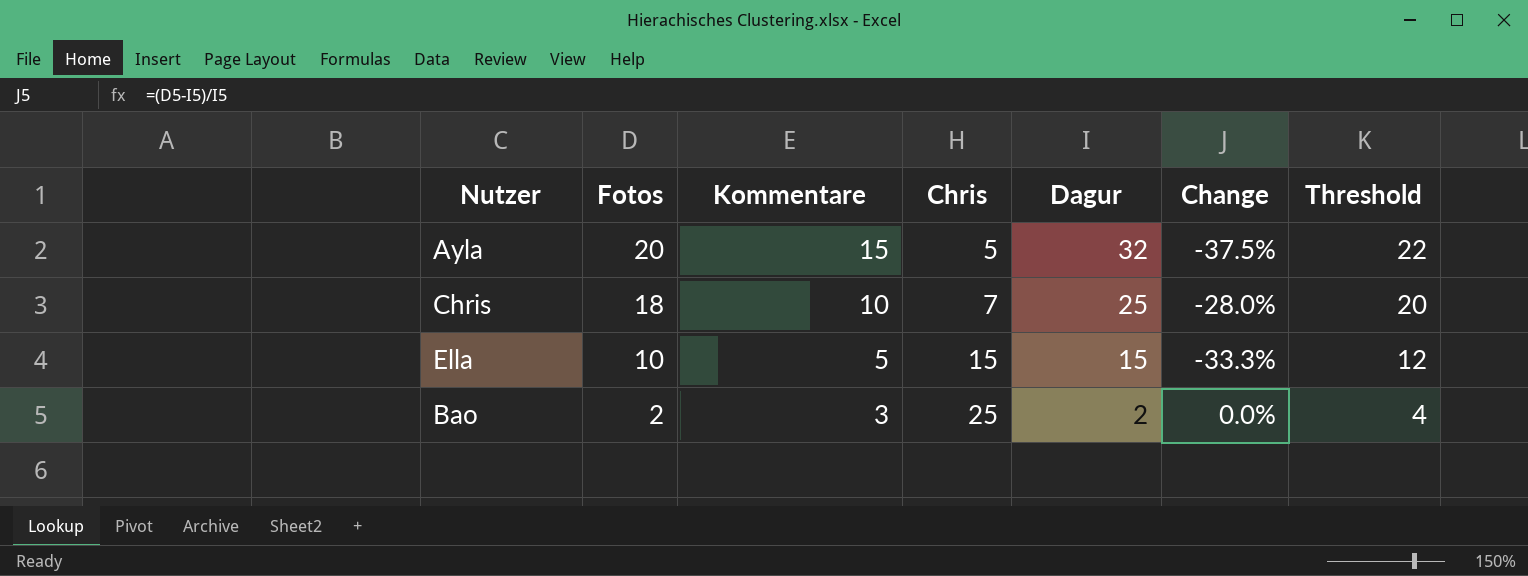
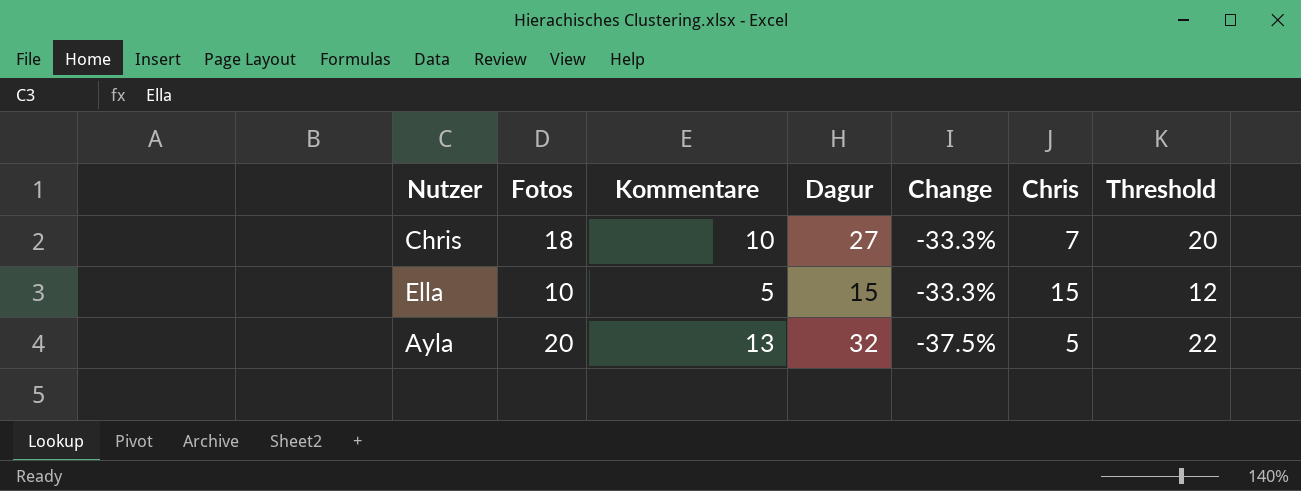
row order: Fotos descending -> Change descending
column Chris | position: 4 -> 6
row Bao: 2 | 3 | 25 | 2 | 0.0% | 4 -> none
Chris | Dagur: 25 -> 27
Chris | Change: -28.0% -> -33.3%
Ayla | Kommentare: 15 -> 13

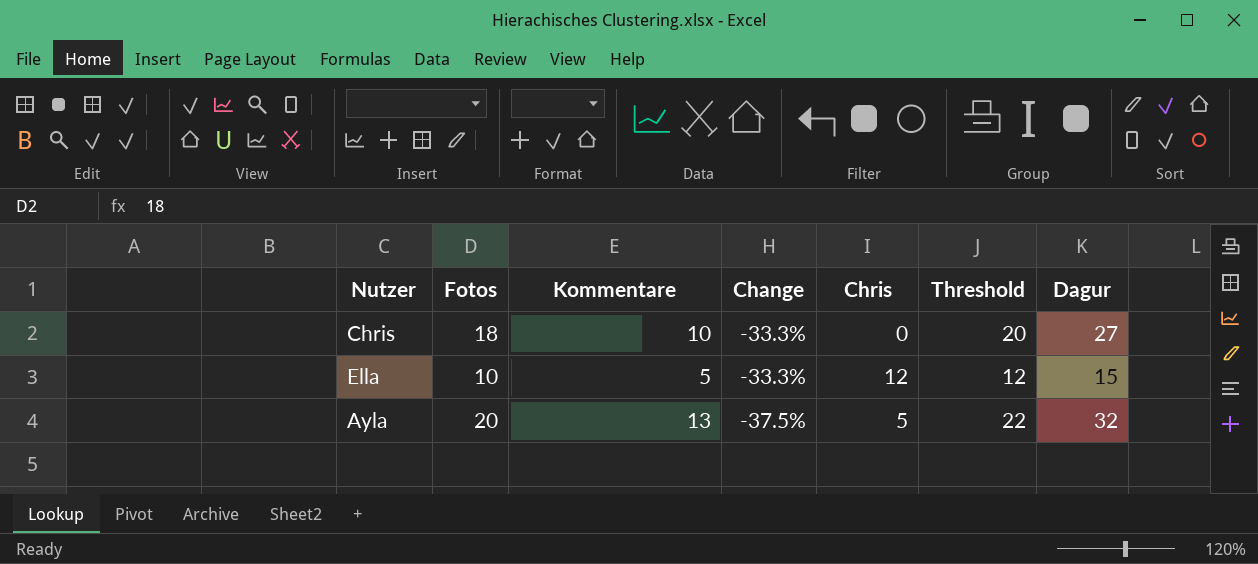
column Dagur | position: 4 -> 7
Chris | Chris: 7 -> 0
Ella | Chris: 15 -> 12

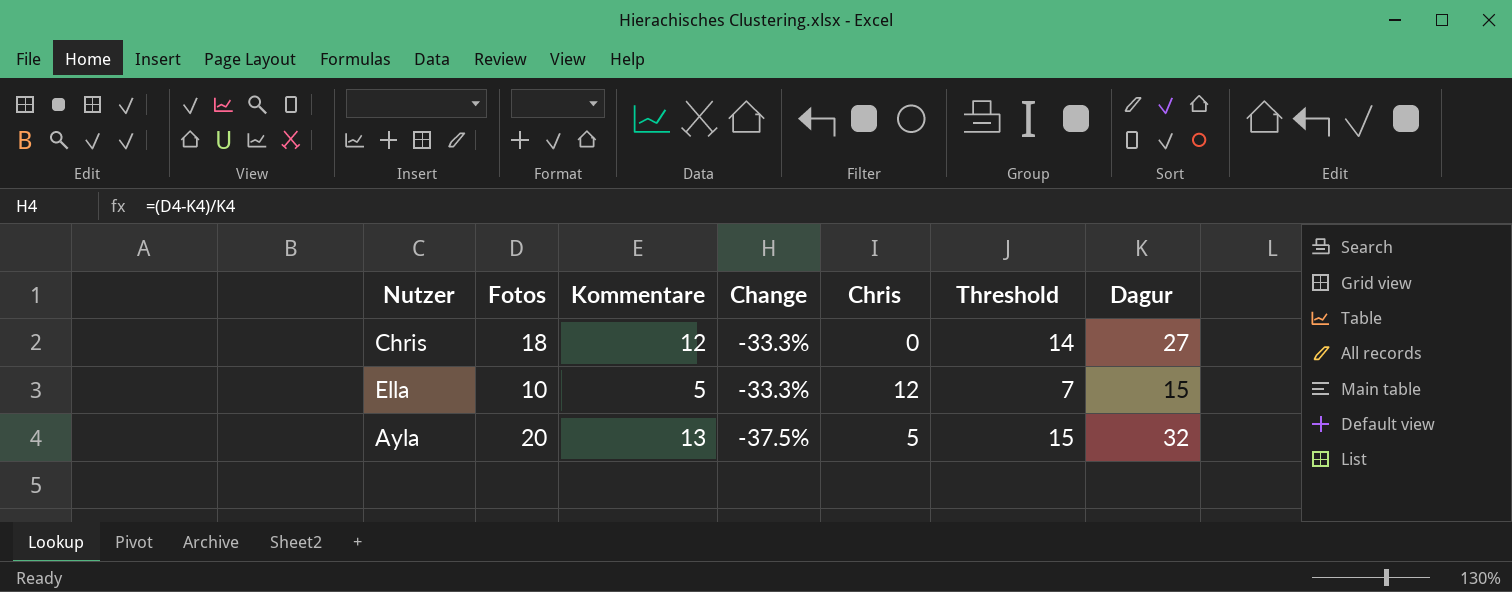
column Threshold | formula: [Fotos] + 2 -> [Kommentare] + 2
Chris | Kommentare: 10 -> 12

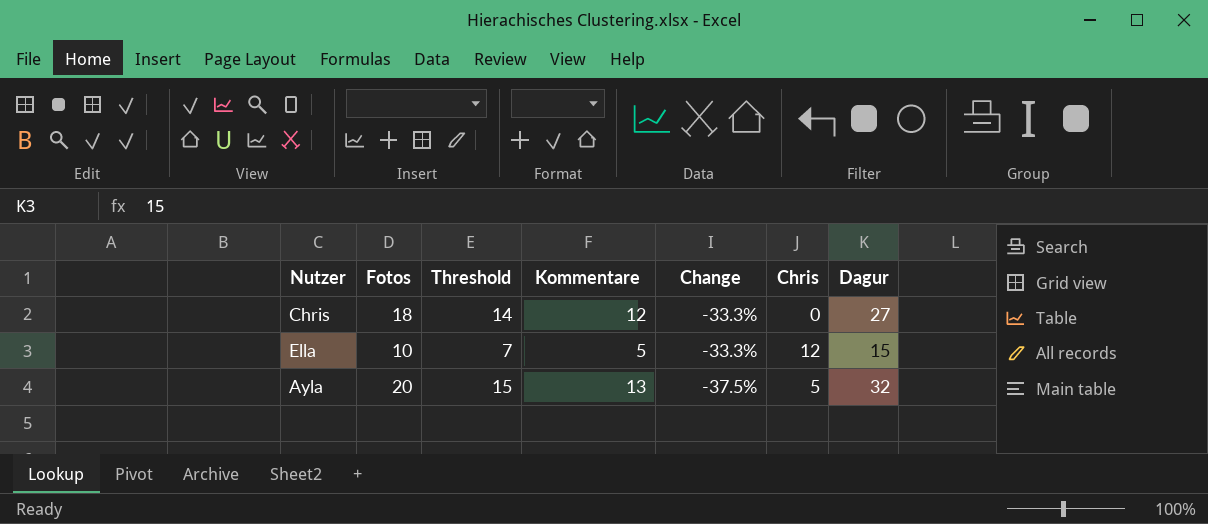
column Threshold | position: 6 -> 3

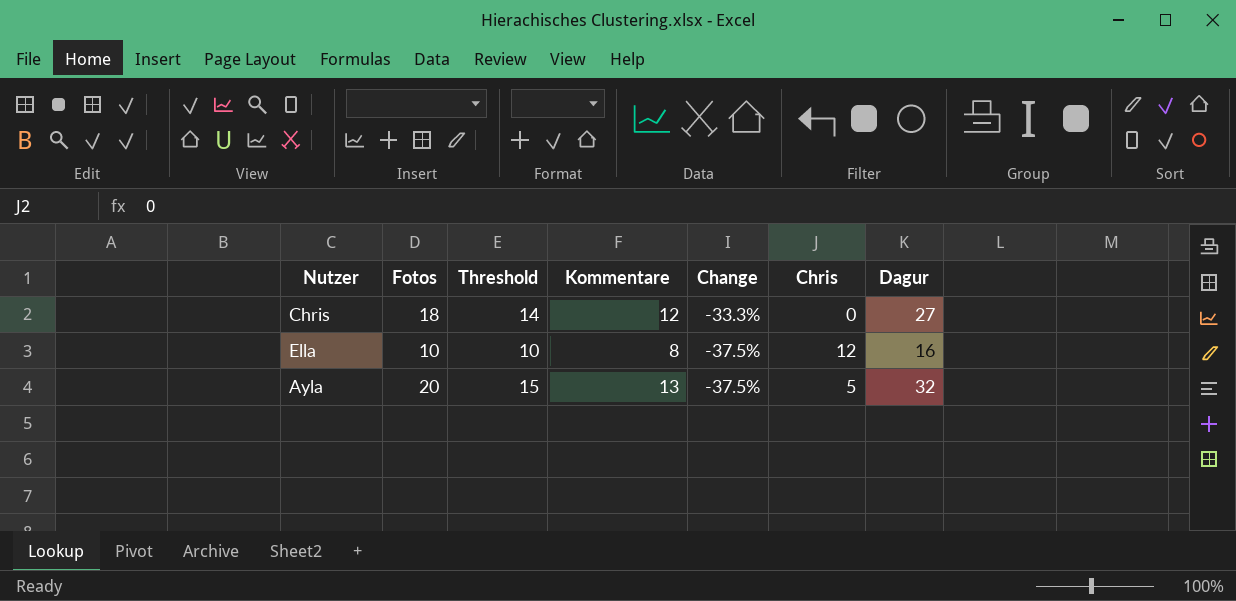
Ella | Threshold: 7 -> 10
Ella | Kommentare: 5 -> 8
Ella | Change: -33.3% -> -37.5%
Ella | Dagur: 15 -> 16

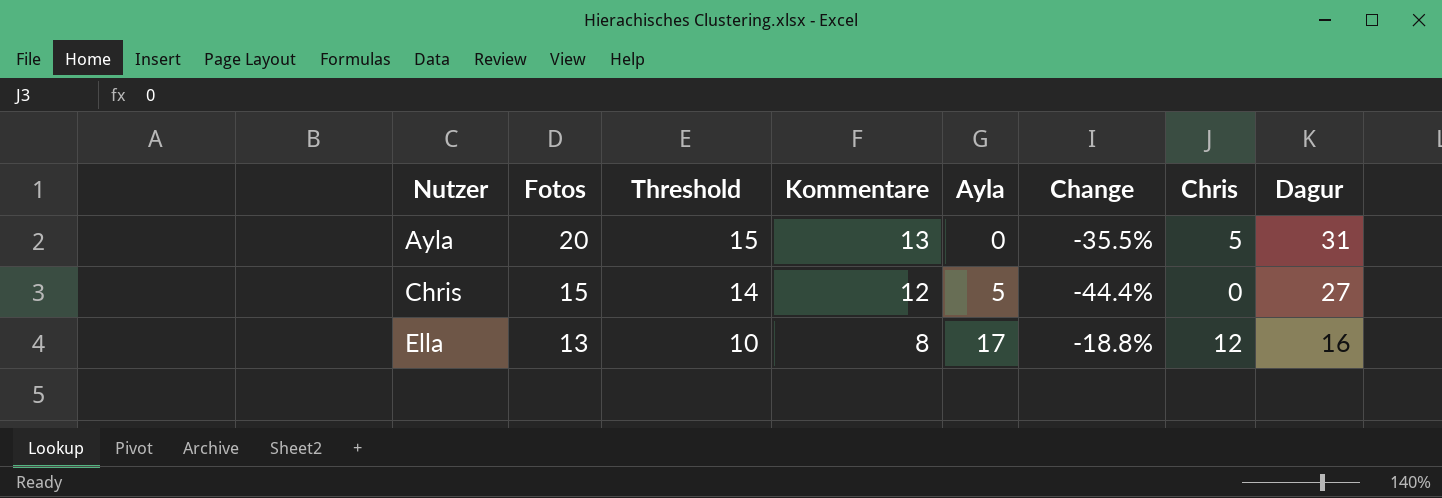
row order: Change descending -> Nutzer ascending
column Ayla | position: none -> 5
Ayla | Change: -37.5% -> -35.5%
Ayla | Dagur: 32 -> 31
Chris | Fotos: 18 -> 15
Chris | Change: -33.3% -> -44.4%
Ella | Fotos: 10 -> 13
Ella | Change: -37.5% -> -18.8%

